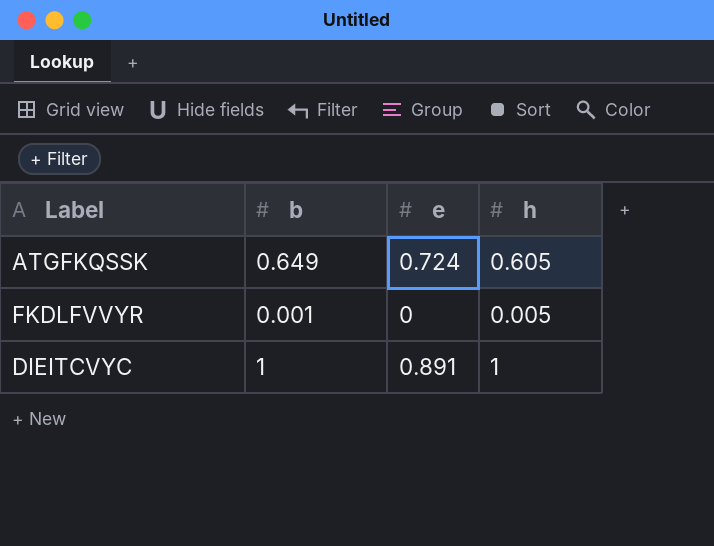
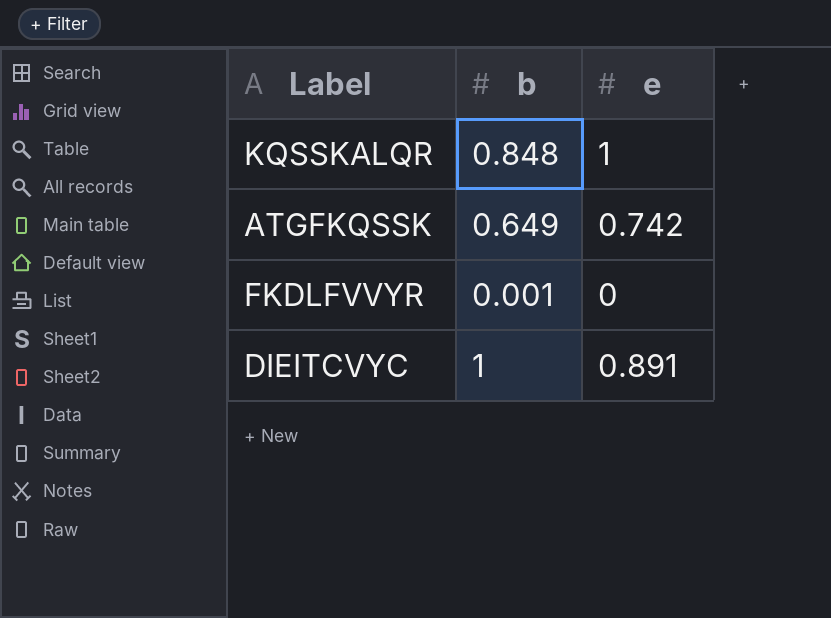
column h | position: 4 -> none
row KQSSKALQR: none -> 0.848 | 1
ATGFKQSSK | e: 0.724 -> 0.742

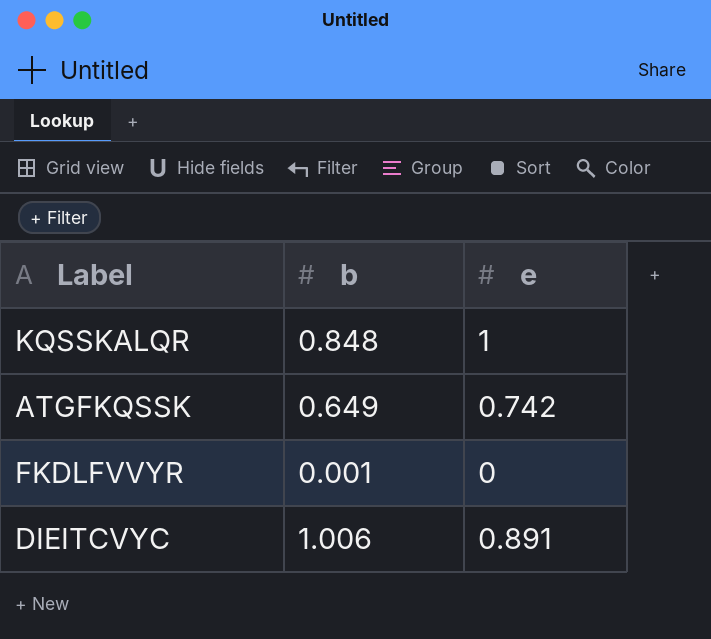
DIEITCVYC | b: 1 -> 1.006

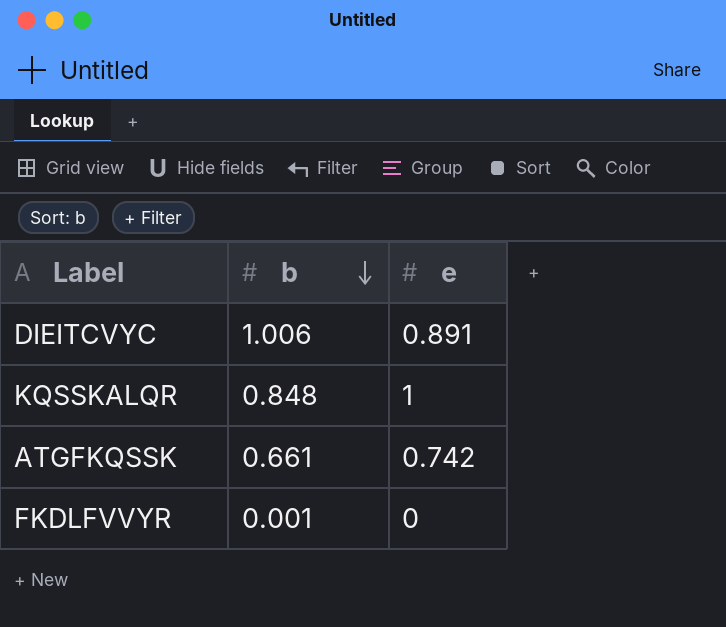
row order: none -> b descending
ATGFKQSSK | b: 0.649 -> 0.661

